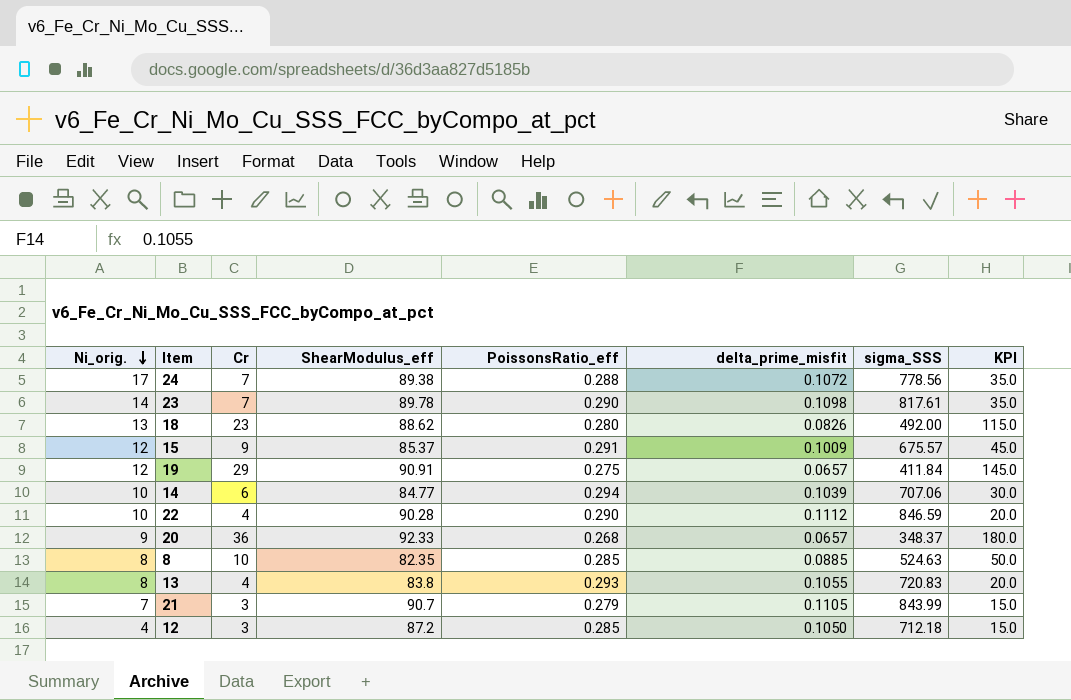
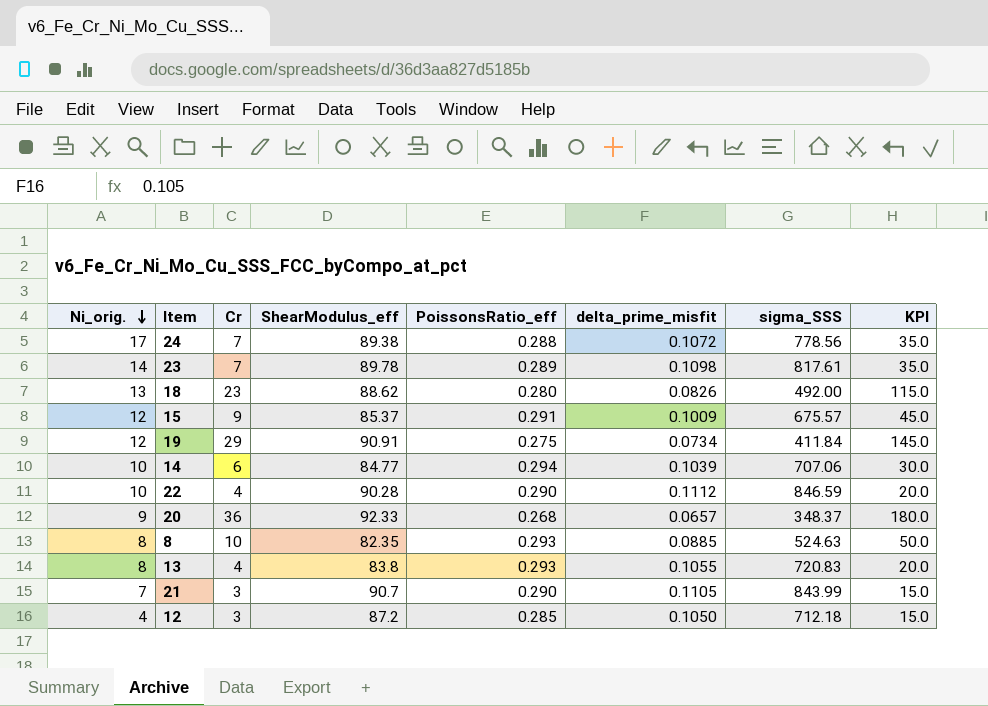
23 | PoissonsRatio_eff: 0.290 -> 0.289
19 | delta_prime_misfit: 0.0657 -> 0.0734
8 | PoissonsRatio_eff: 0.285 -> 0.293
21 | PoissonsRatio_eff: 0.279 -> 0.290

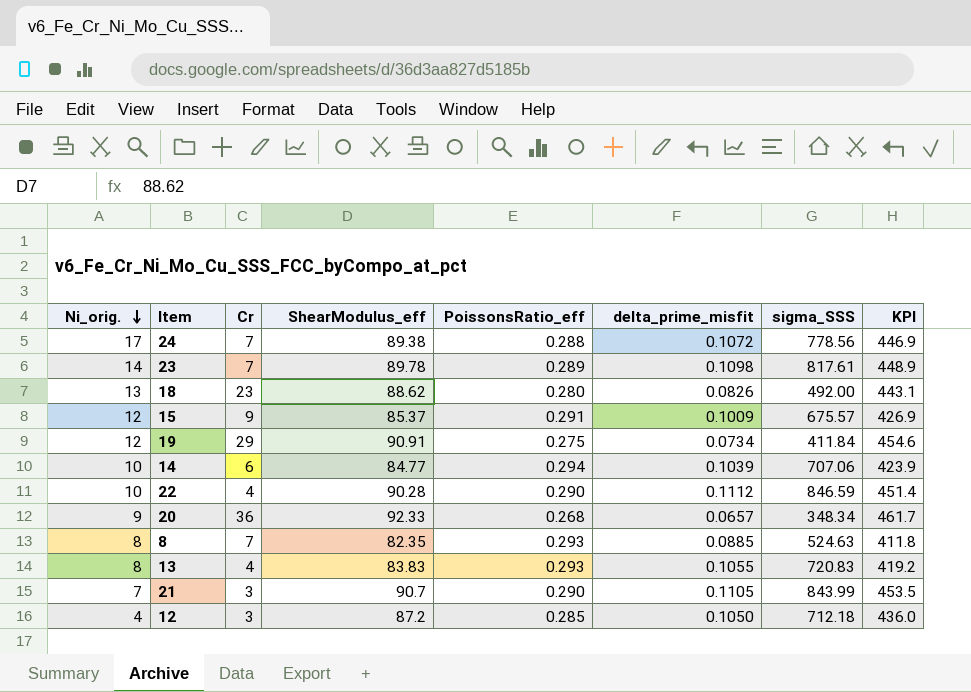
column KPI | formula: [Cr] * 5 -> [ShearModulus_eff] * 5
20 | sigma_SSS: 348.37 -> 348.34
8 | Cr: 10 -> 7
13 | ShearModulus_eff: 83.8 -> 83.83

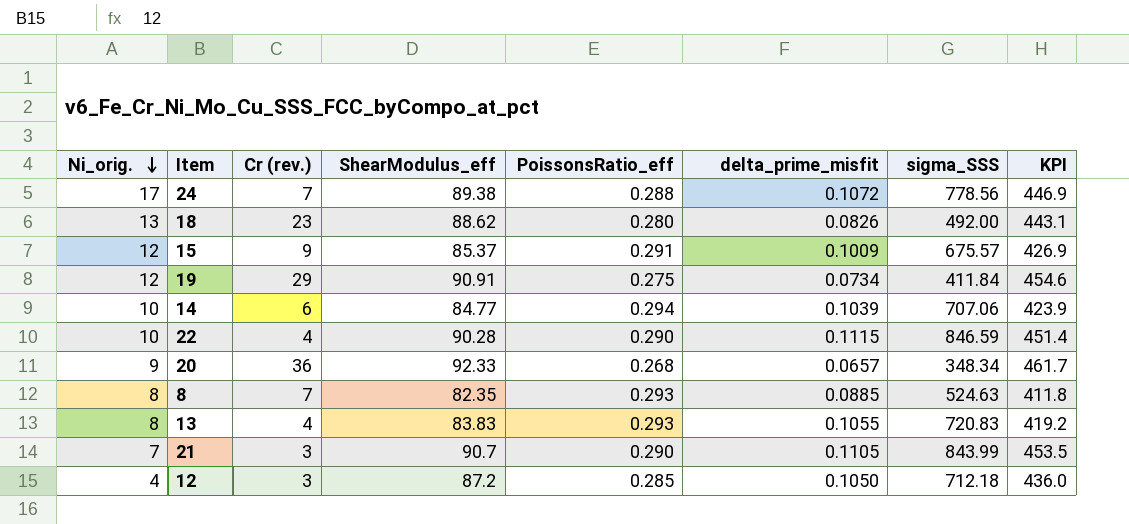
column name: Cr -> Cr (rev.)
row 23: 14 | 7 | 89.78 | 0.289 | 0.1098 | 817.61 | 448.9 -> none
22 | delta_prime_misfit: 0.1112 -> 0.1115

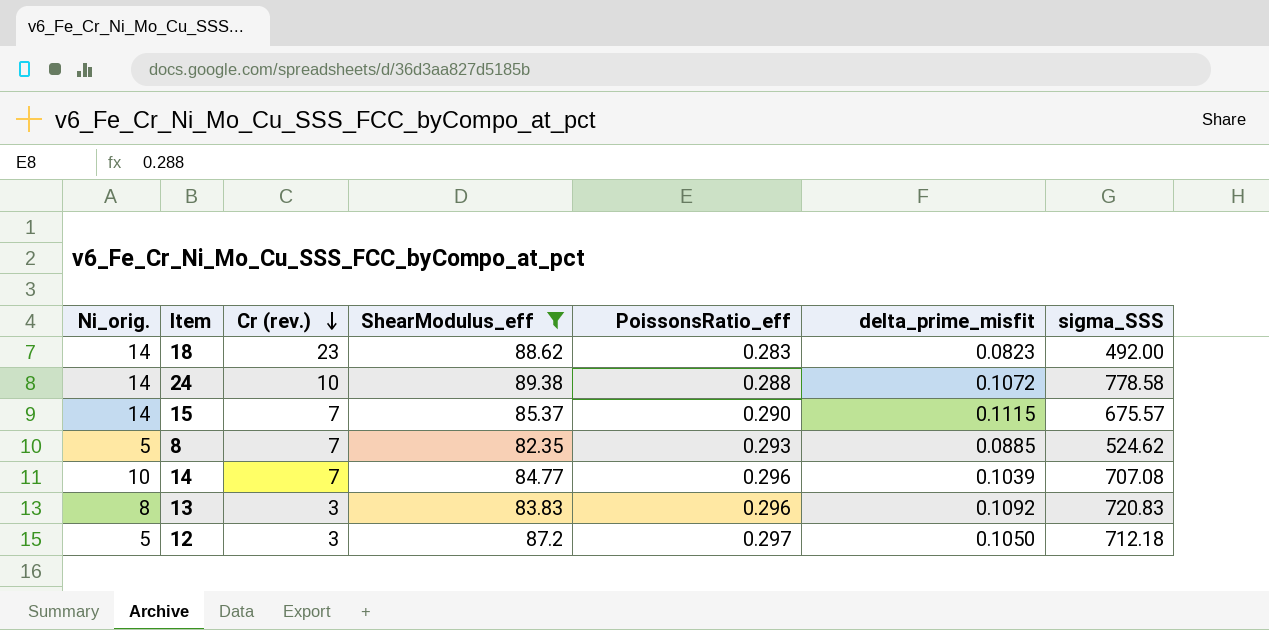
filter: none -> ShearModulus_eff <= 89.38
row order: Ni_orig. descending -> Cr (rev.) descending
column KPI | formula: [ShearModulus_eff] * 5 -> none
18 | Ni_orig.: 13 -> 14
18 | PoissonsRatio_eff: 0.280 -> 0.283
18 | delta_prime_misfit: 0.0826 -> 0.0823
24 | Ni_orig.: 17 -> 14
24 | Cr (rev.): 7 -> 10
24 | sigma_SSS: 778.56 -> 778.58
15 | Ni_orig.: 12 -> 14
15 | Cr (rev.): 9 -> 7
15 | PoissonsRatio_eff: 0.291 -> 0.290
15 | delta_prime_misfit: 0.1009 -> 0.1115
8 | Ni_orig.: 8 -> 5
8 | sigma_SSS: 524.63 -> 524.62
14 | Cr (rev.): 6 -> 7
14 | PoissonsRatio_eff: 0.294 -> 0.296
14 | sigma_SSS: 707.06 -> 707.08
13 | Cr (rev.): 4 -> 3
13 | PoissonsRatio_eff: 0.293 -> 0.296
13 | delta_prime_misfit: 0.1055 -> 0.1092
12 | Ni_orig.: 4 -> 5
12 | PoissonsRatio_eff: 0.285 -> 0.297

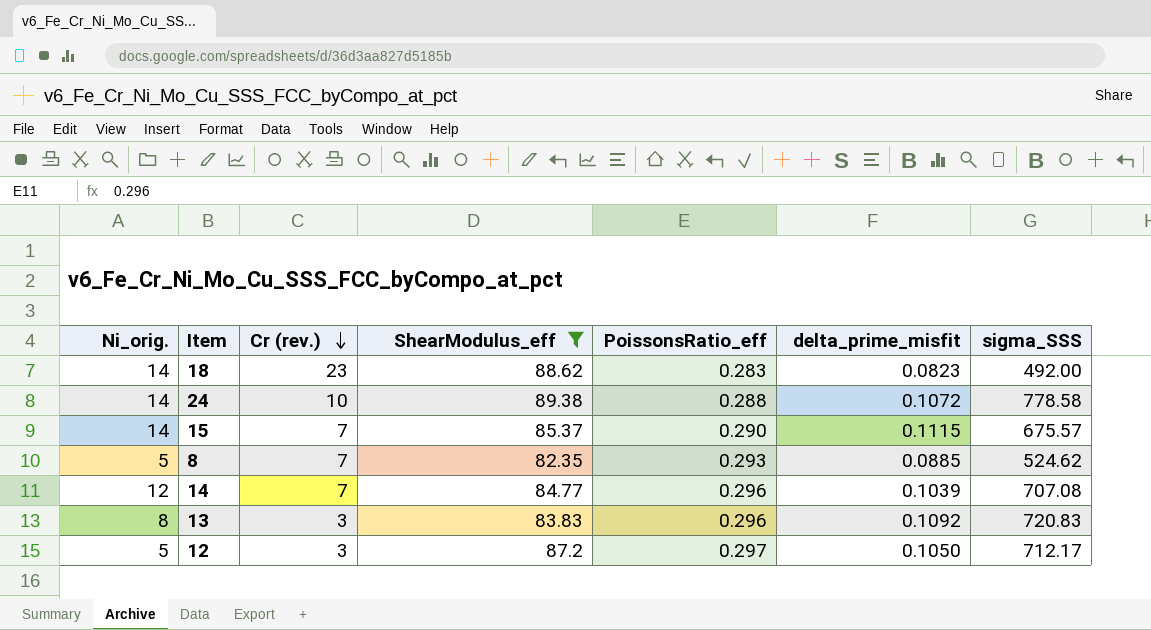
14 | Ni_orig.: 10 -> 12
12 | sigma_SSS: 712.18 -> 712.17

